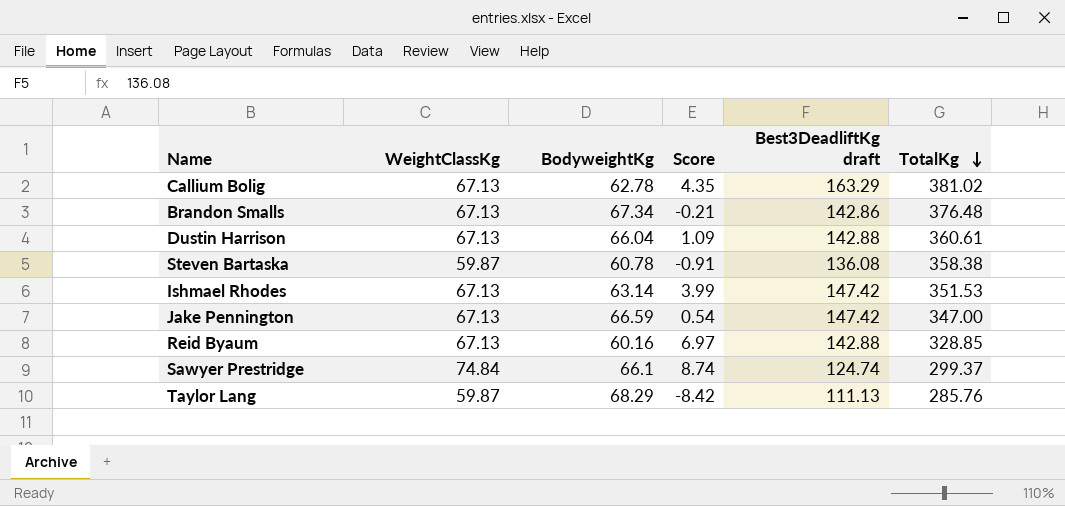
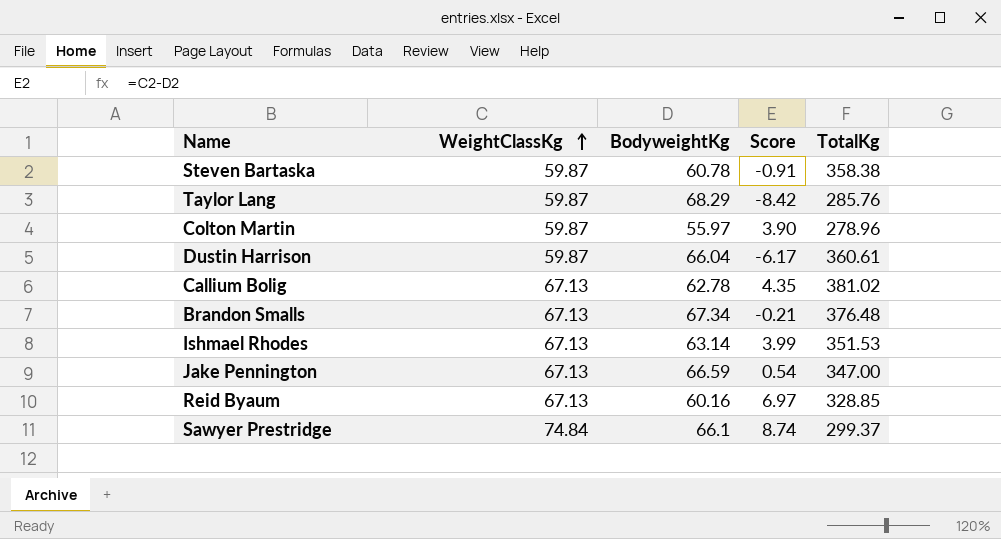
row order: TotalKg descending -> WeightClassKg ascending
column Best3DeadliftKg draft | position: 5 -> none
row Colton Martin: none -> 59.87 | 55.97 | 3.90 | 278.96
Dustin Harrison | WeightClassKg: 67.13 -> 59.87
Dustin Harrison | Score: 1.09 -> -6.17

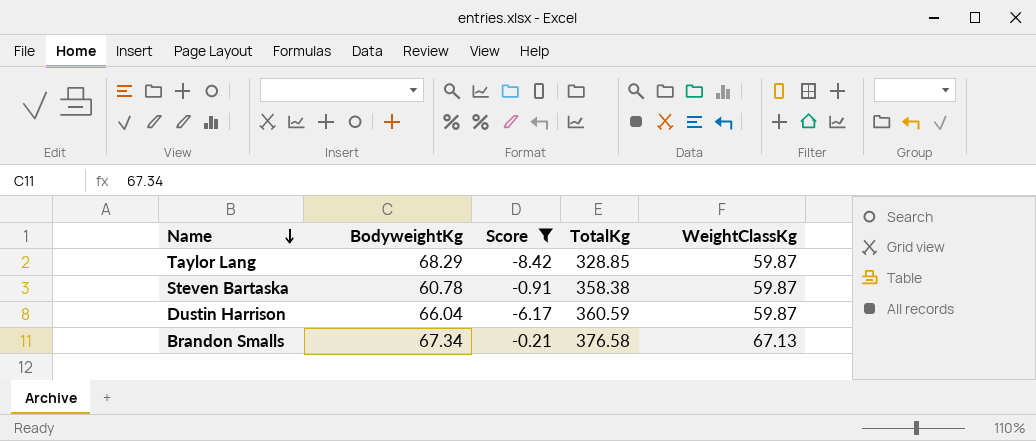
filter: none -> Score <= -0.21
row order: WeightClassKg ascending -> Name descending
column WeightClassKg | position: 2 -> 5
Taylor Lang | TotalKg: 285.76 -> 328.85
Dustin Harrison | TotalKg: 360.61 -> 360.59
Brandon Smalls | TotalKg: 376.48 -> 376.58

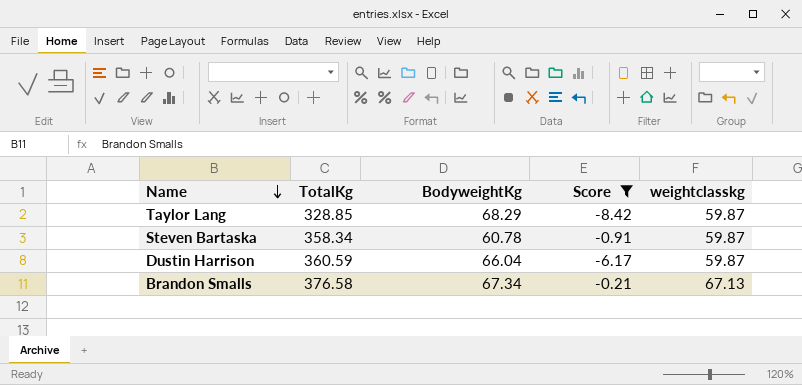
column TotalKg | position: 4 -> 2
column name: WeightClassKg -> weightclasskg
Steven Bartaska | TotalKg: 358.38 -> 358.34

